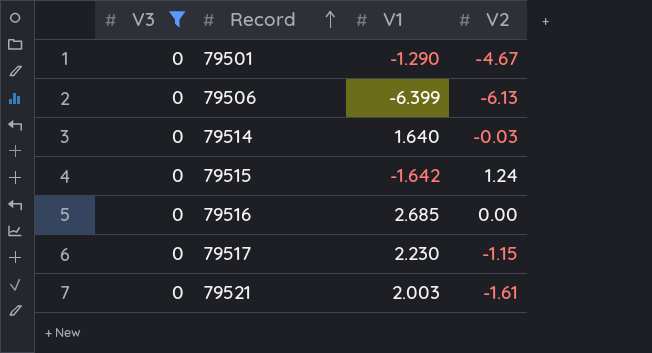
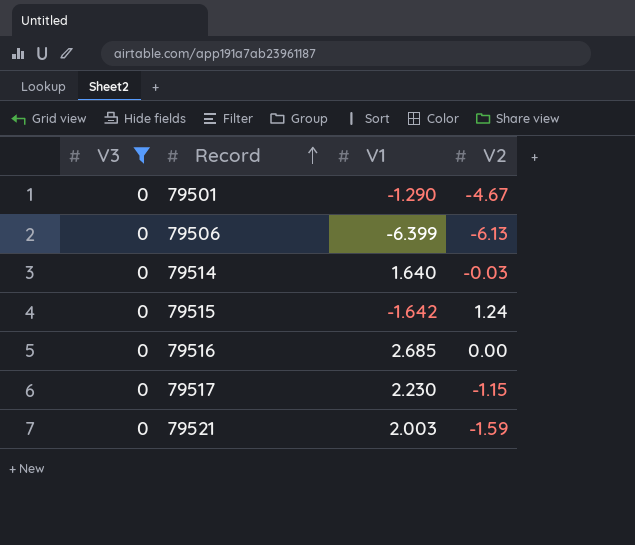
79521 | V2: -1.61 -> -1.59

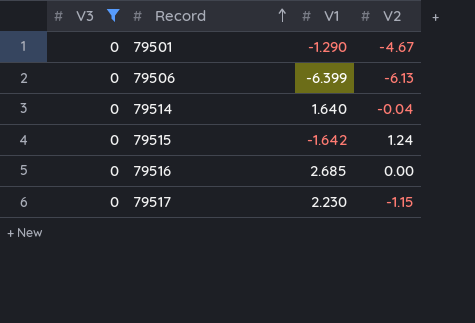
row 79521: 0 | 2.003 | -1.59 -> none
79514 | V2: -0.03 -> -0.04

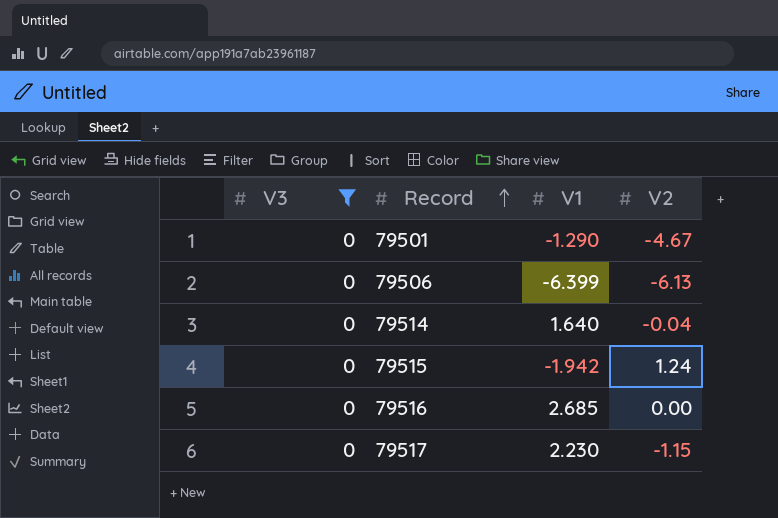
79515 | V1: -1.642 -> -1.942

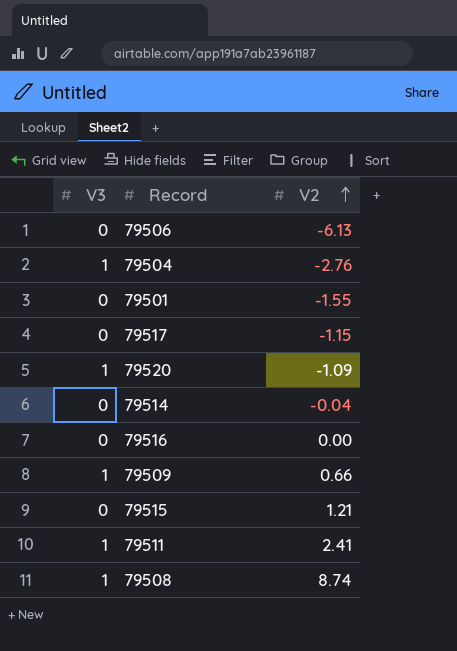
filter: V3 = 0 -> none
row order: Record ascending -> V2 ascending
column V1 | position: 3 -> none
79501 | V2: -4.67 -> -1.55
79515 | V2: 1.24 -> 1.21

